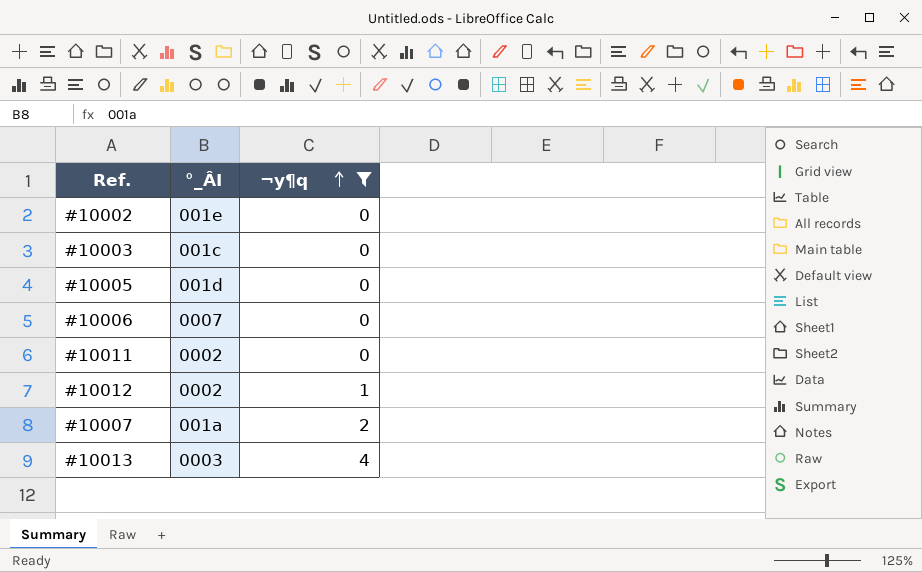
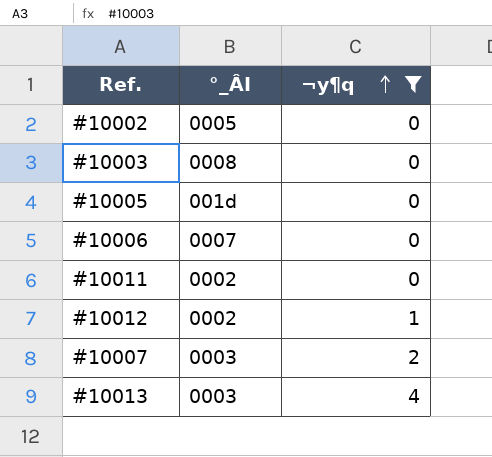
#10002 | °_ÂI: 001e -> 0005
#10003 | °_ÂI: 001c -> 0008
#10007 | °_ÂI: 001a -> 0003

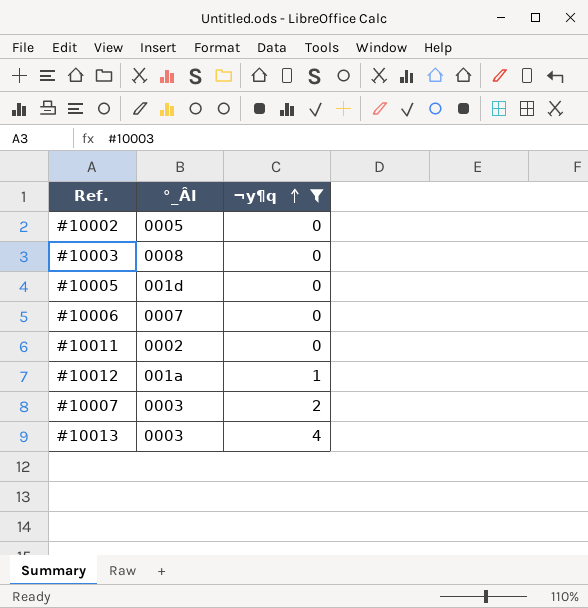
#10012 | °_ÂI: 0002 -> 001a

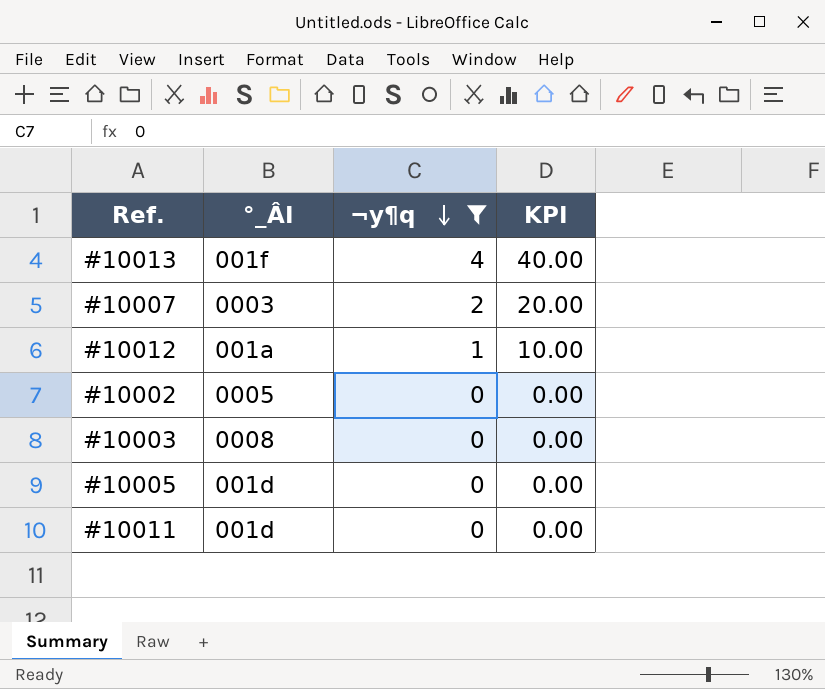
row order: ¬y¶q ascending -> ¬y¶q descending
column KPI | formula: none -> [¬y¶q] * 10
row #10006: 0007 | 0 -> none
#10013 | °_ÂI: 0003 -> 001f
#10011 | °_ÂI: 0002 -> 001d

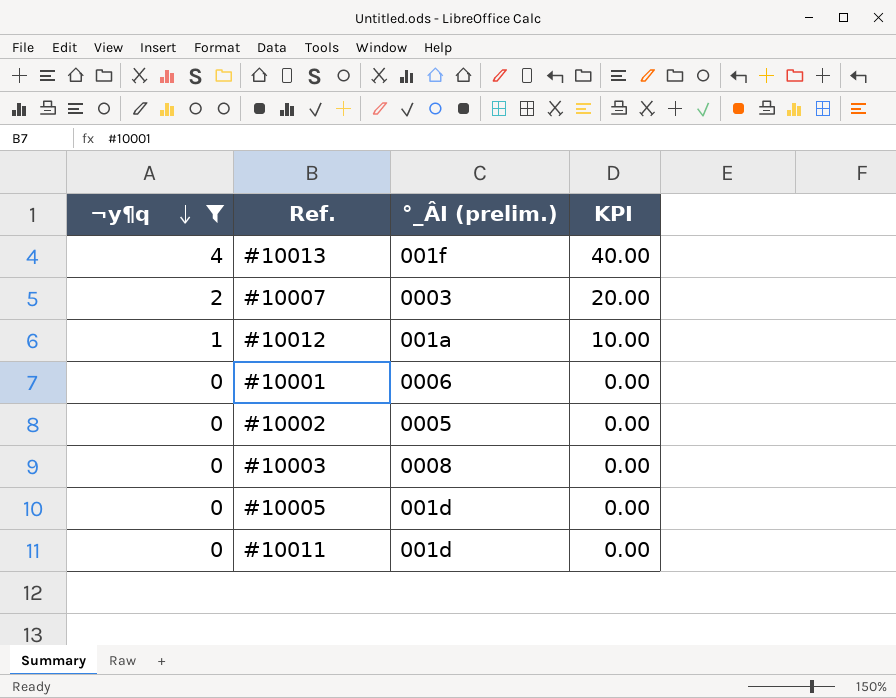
column ¬y¶q | position: 3 -> 1
column name: °_ÂI -> °_ÂI (prelim.)
row #10001: none -> 0 | 0006 | 0.00

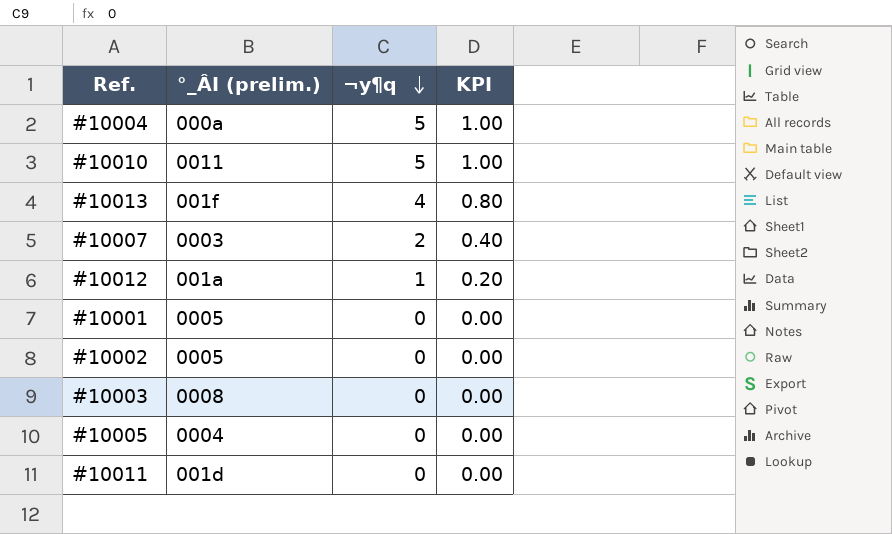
filter: ¬y¶q != 5 -> none
column ¬y¶q | position: 1 -> 3
column KPI | formula: [¬y¶q] * 10 -> [¬y¶q] * 0.2
#10001 | °_ÂI (prelim.): 0006 -> 0005
#10005 | °_ÂI (prelim.): 001d -> 0004

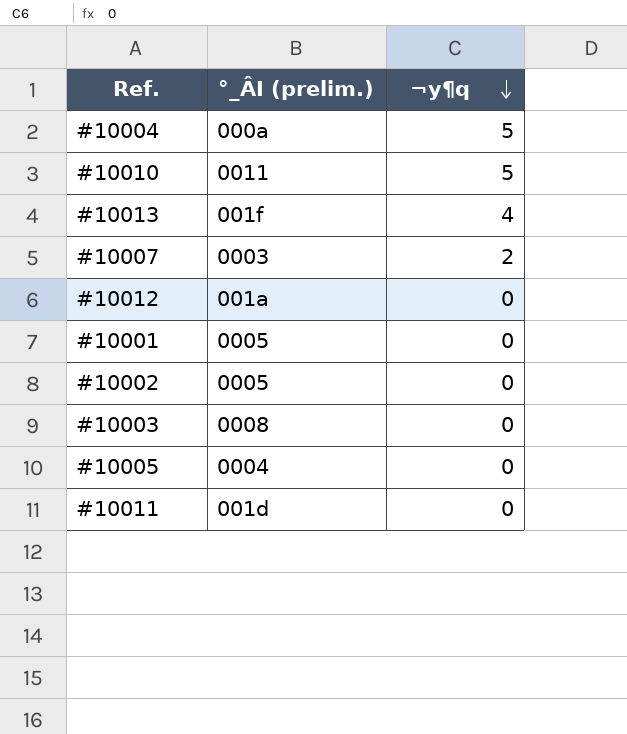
column KPI | formula: [¬y¶q] * 0.2 -> none
#10012 | ¬y¶q: 1 -> 0

